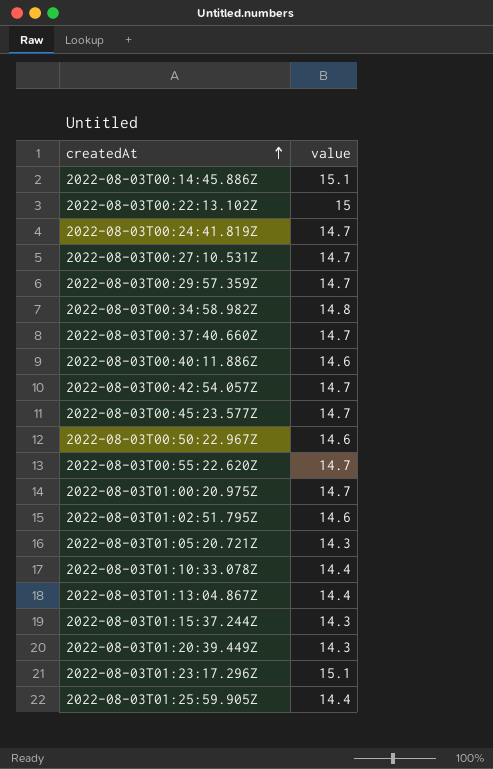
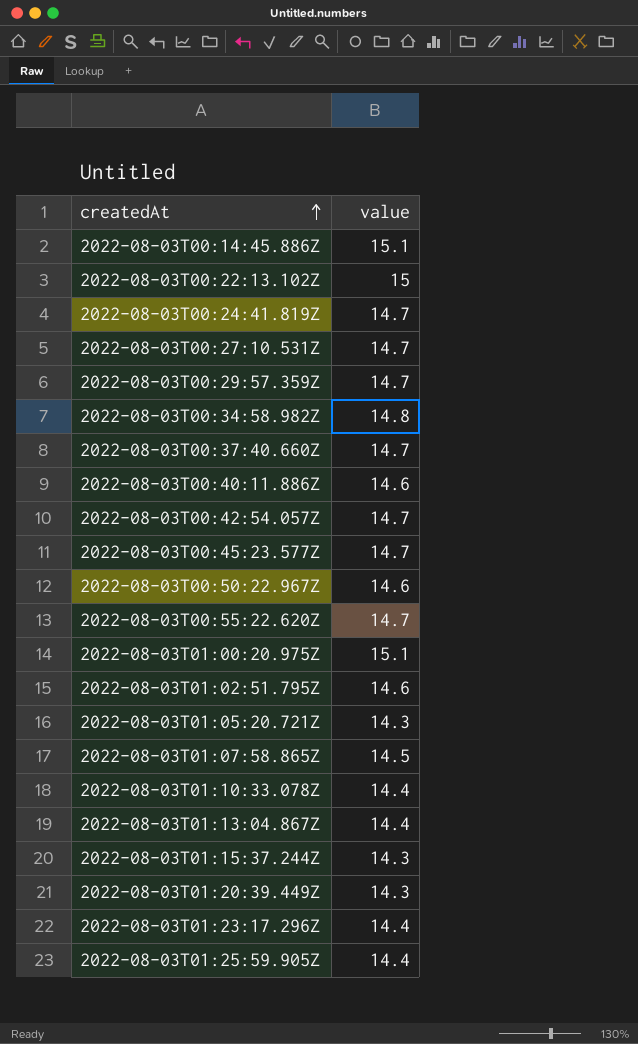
2022-08-03T01:00:20.975Z | value: 14.7 -> 15.1
row 2022-08-03T01:07:58.865Z: none -> 14.5
2022-08-03T01:23:17.296Z | value: 15.1 -> 14.4

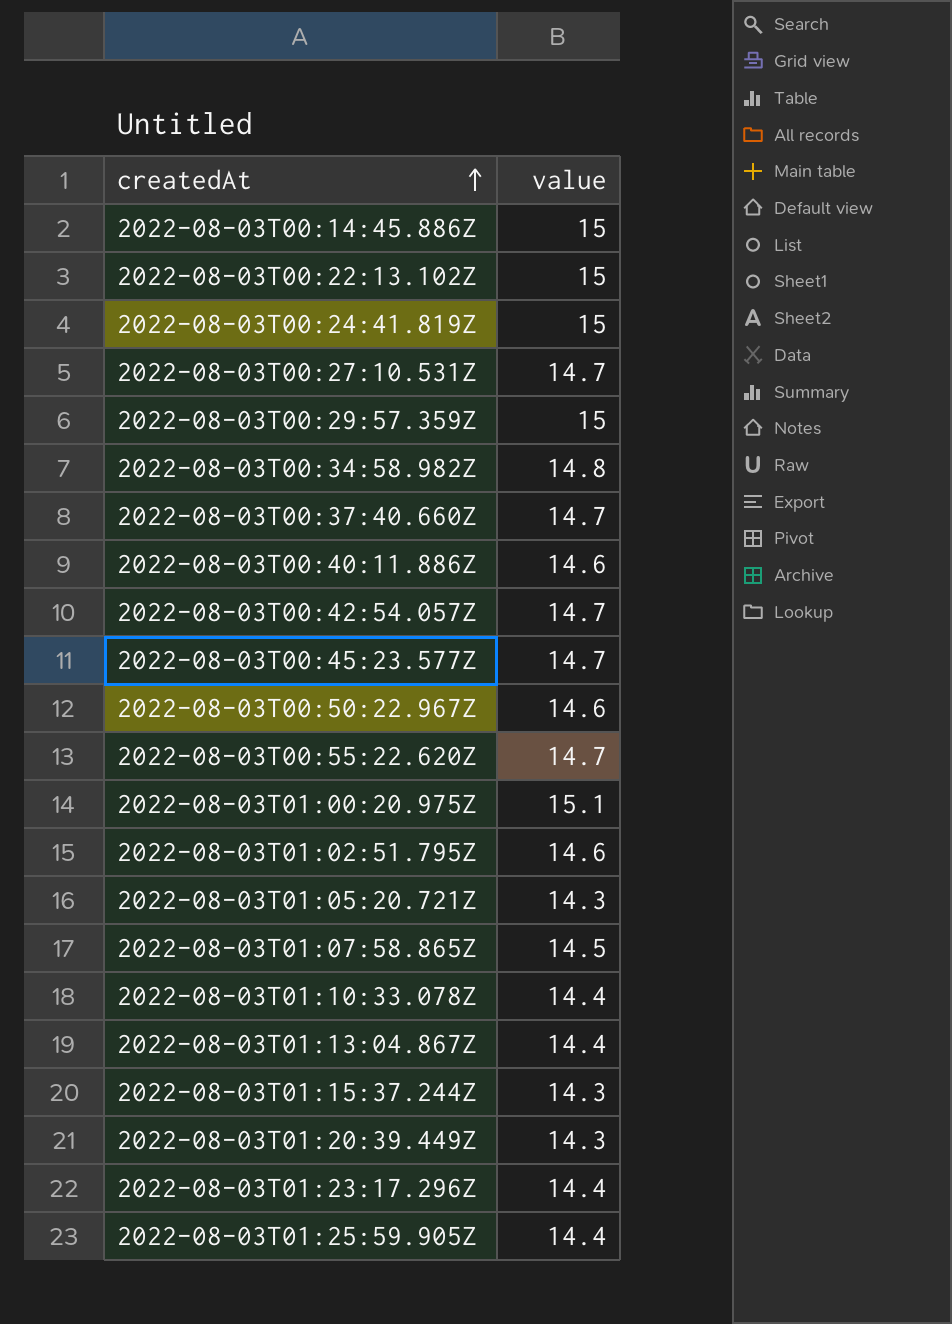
2022-08-03T00:14:45.886Z | value: 15.1 -> 15
2022-08-03T00:24:41.819Z | value: 14.7 -> 15
2022-08-03T00:29:57.359Z | value: 14.7 -> 15

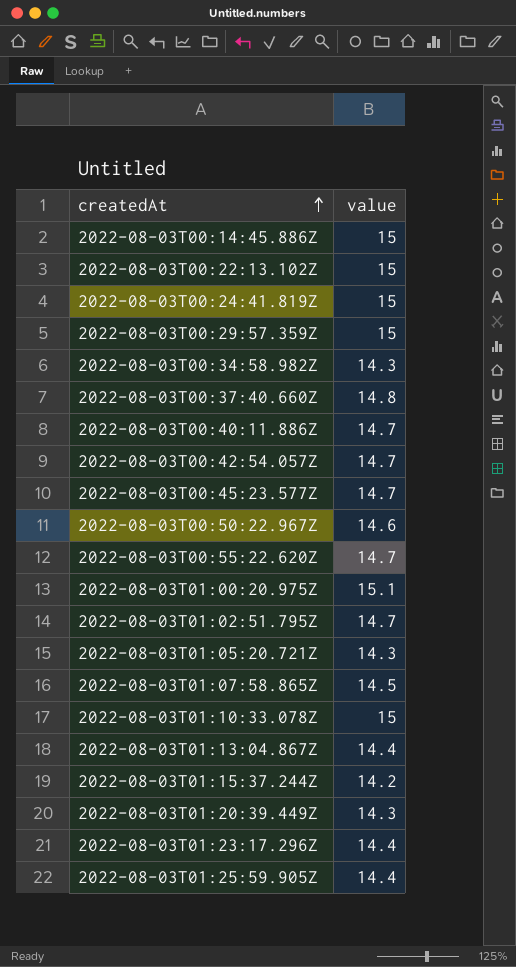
row 2022-08-03T00:27:10.531Z: 14.7 -> none
2022-08-03T00:34:58.982Z | value: 14.8 -> 14.3
2022-08-03T00:37:40.660Z | value: 14.7 -> 14.8
2022-08-03T00:40:11.886Z | value: 14.6 -> 14.7
2022-08-03T01:02:51.795Z | value: 14.6 -> 14.7
2022-08-03T01:10:33.078Z | value: 14.4 -> 15
2022-08-03T01:15:37.244Z | value: 14.3 -> 14.2

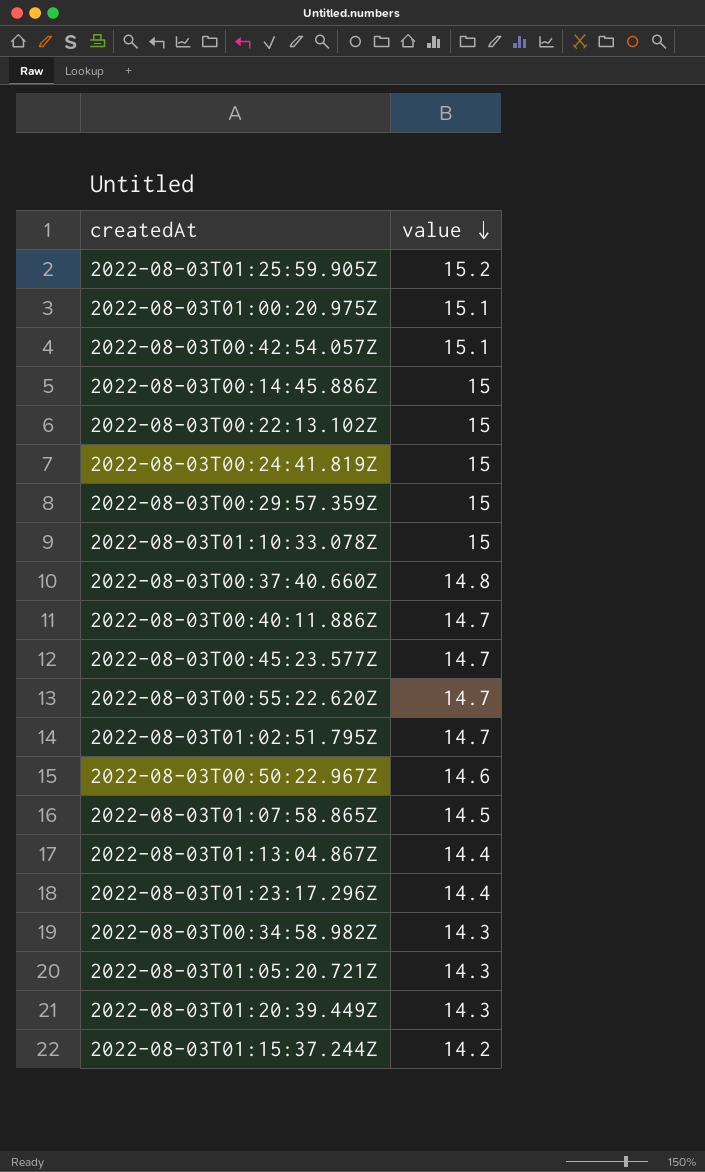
row order: createdAt ascending -> value descending
2022-08-03T01:25:59.905Z | value: 14.4 -> 15.2
2022-08-03T00:42:54.057Z | value: 14.7 -> 15.1

